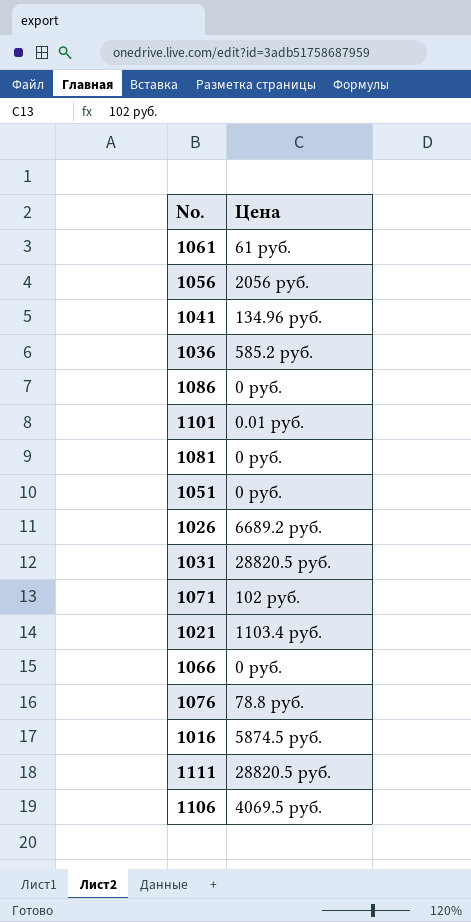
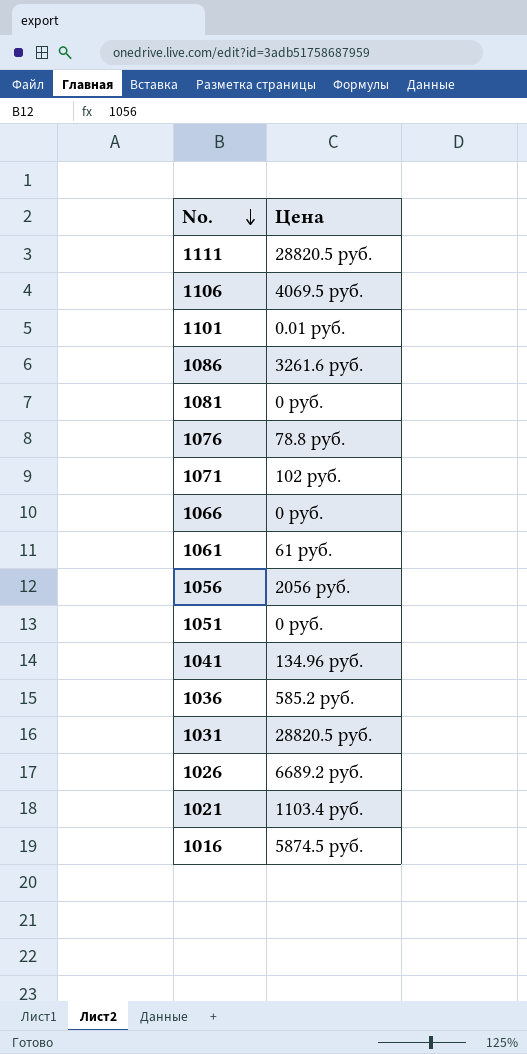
row order: none -> No. descending
1086 | Цена: 0 руб. -> 3261.6 руб.

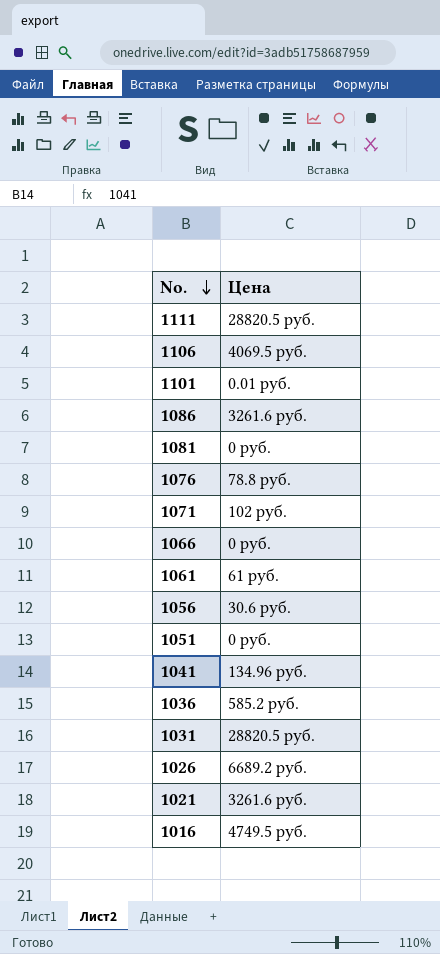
1056 | Цена: 2056 руб. -> 30.6 руб.
1021 | Цена: 1103.4 руб. -> 3261.6 руб.
1016 | Цена: 5874.5 руб. -> 4749.5 руб.

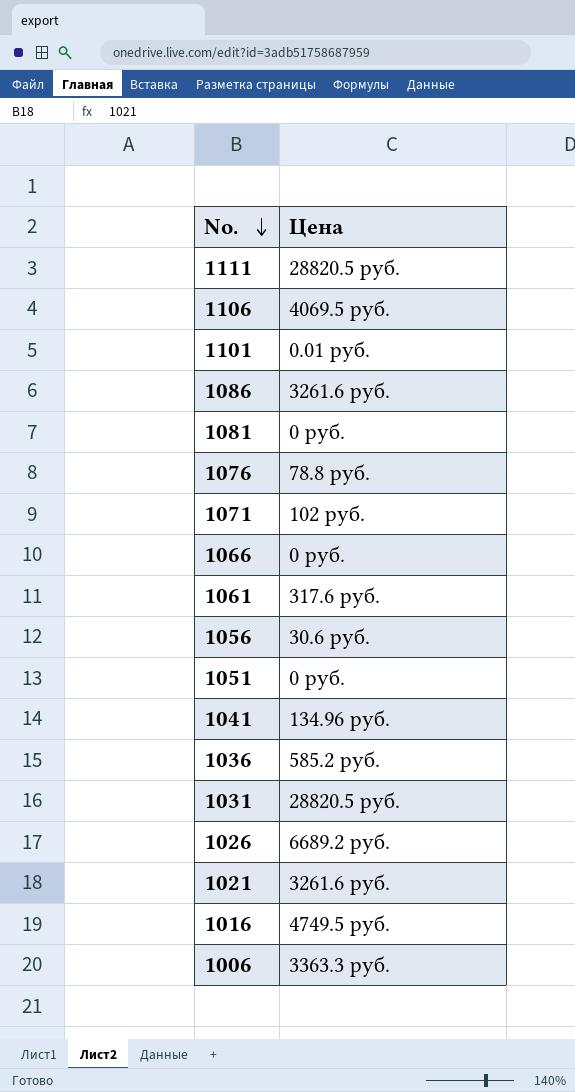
1061 | Цена: 61 руб. -> 317.6 руб.
row 1006: none -> 3363.3 руб.

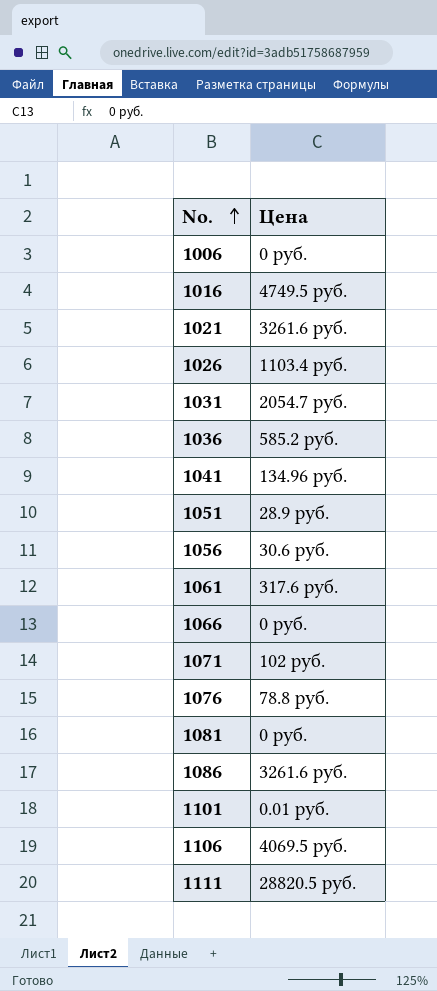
row order: No. descending -> No. ascending
1006 | Цена: 3363.3 руб. -> 0 руб.
1026 | Цена: 6689.2 руб. -> 1103.4 руб.
1031 | Цена: 28820.5 руб. -> 2054.7 руб.
1051 | Цена: 0 руб. -> 28.9 руб.

